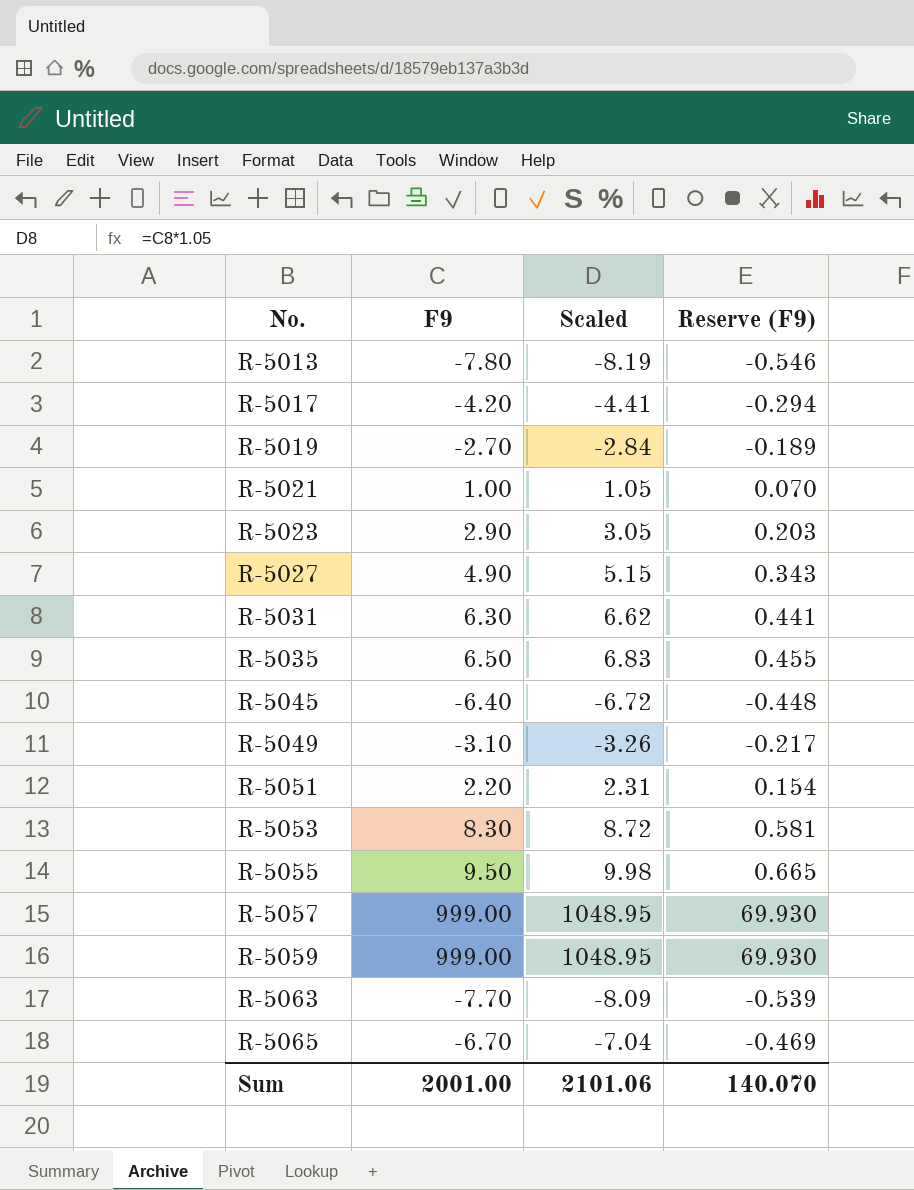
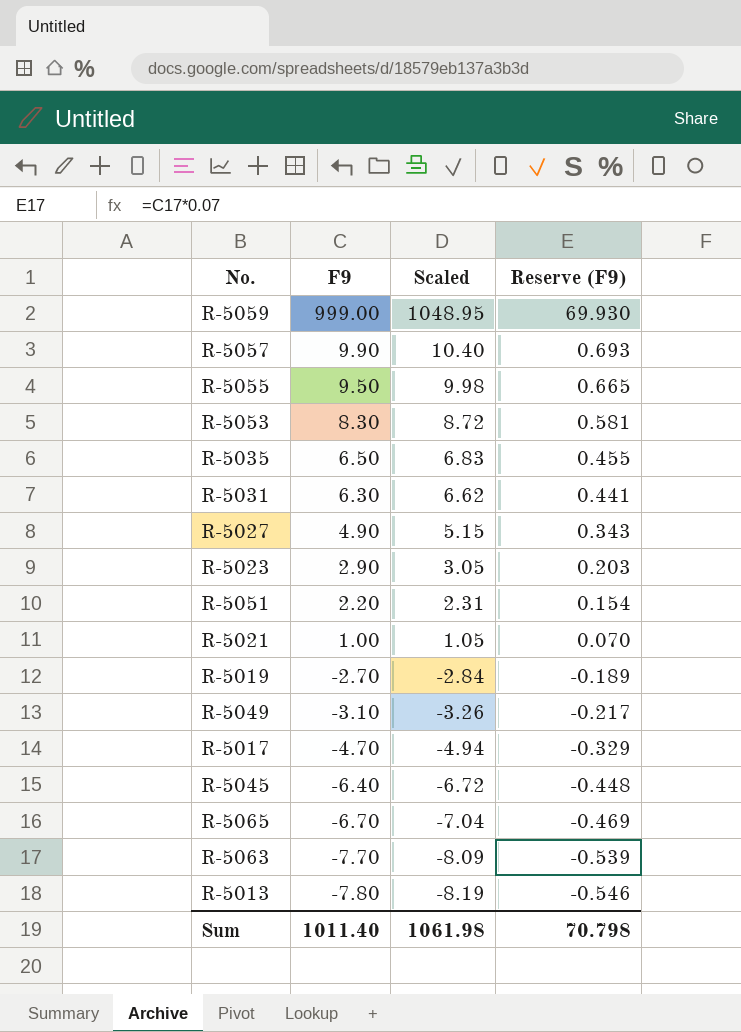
row order: No. ascending -> F9 descending
R-5057 | F9: 999.00 -> 9.90
R-5057 | Scaled: 1048.95 -> 10.40
R-5057 | Reserve (F9): 69.930 -> 0.693
R-5017 | F9: -4.20 -> -4.70
R-5017 | Scaled: -4.41 -> -4.94
R-5017 | Reserve (F9): -0.294 -> -0.329
Sum | F9: 2001.00 -> 1011.40
Sum | Scaled: 2101.06 -> 1061.98
Sum | Reserve (F9): 140.070 -> 70.798

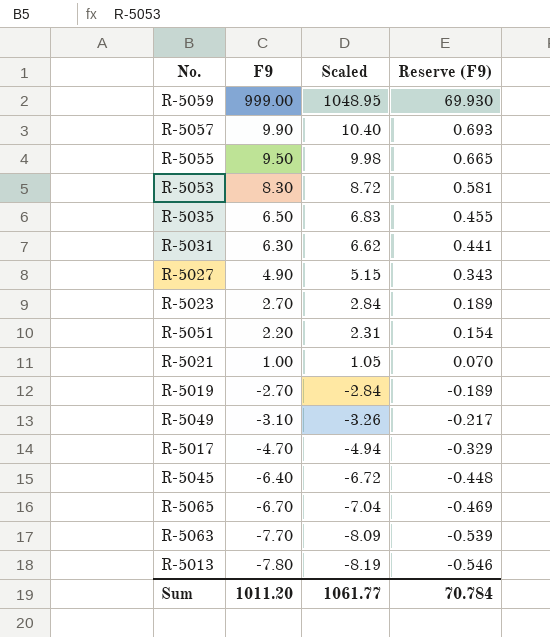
R-5023 | F9: 2.90 -> 2.70
R-5023 | Scaled: 3.05 -> 2.84
R-5023 | Reserve (F9): 0.203 -> 0.189
Sum | F9: 1011.40 -> 1011.20
Sum | Scaled: 1061.98 -> 1061.77
Sum | Reserve (F9): 70.798 -> 70.784

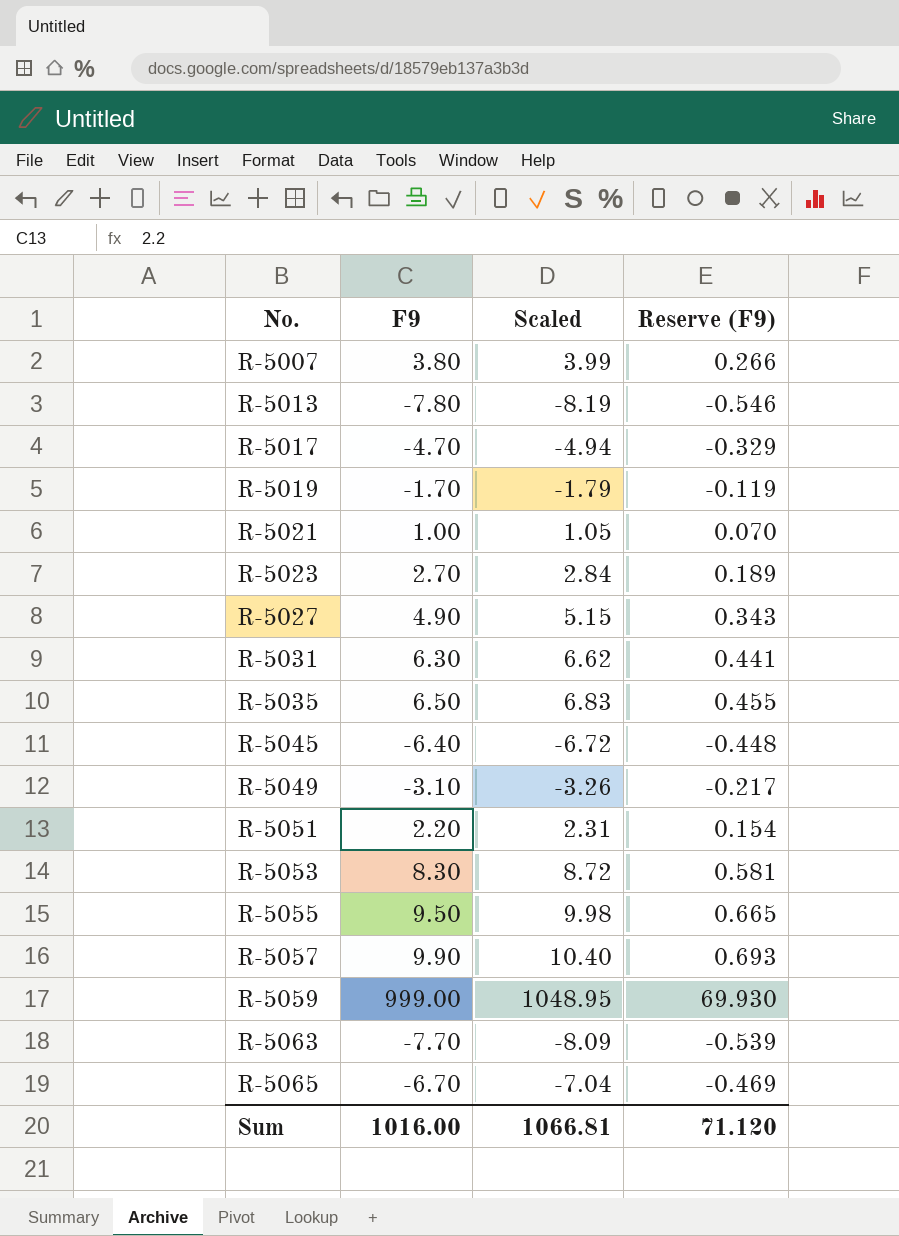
row order: F9 descending -> No. ascending
row R-5007: none -> 3.80 | 3.99 | 0.266
R-5019 | F9: -2.70 -> -1.70
R-5019 | Scaled: -2.84 -> -1.79
R-5019 | Reserve (F9): -0.189 -> -0.119
Sum | F9: 1011.20 -> 1016.00
Sum | Scaled: 1061.77 -> 1066.81
Sum | Reserve (F9): 70.784 -> 71.120

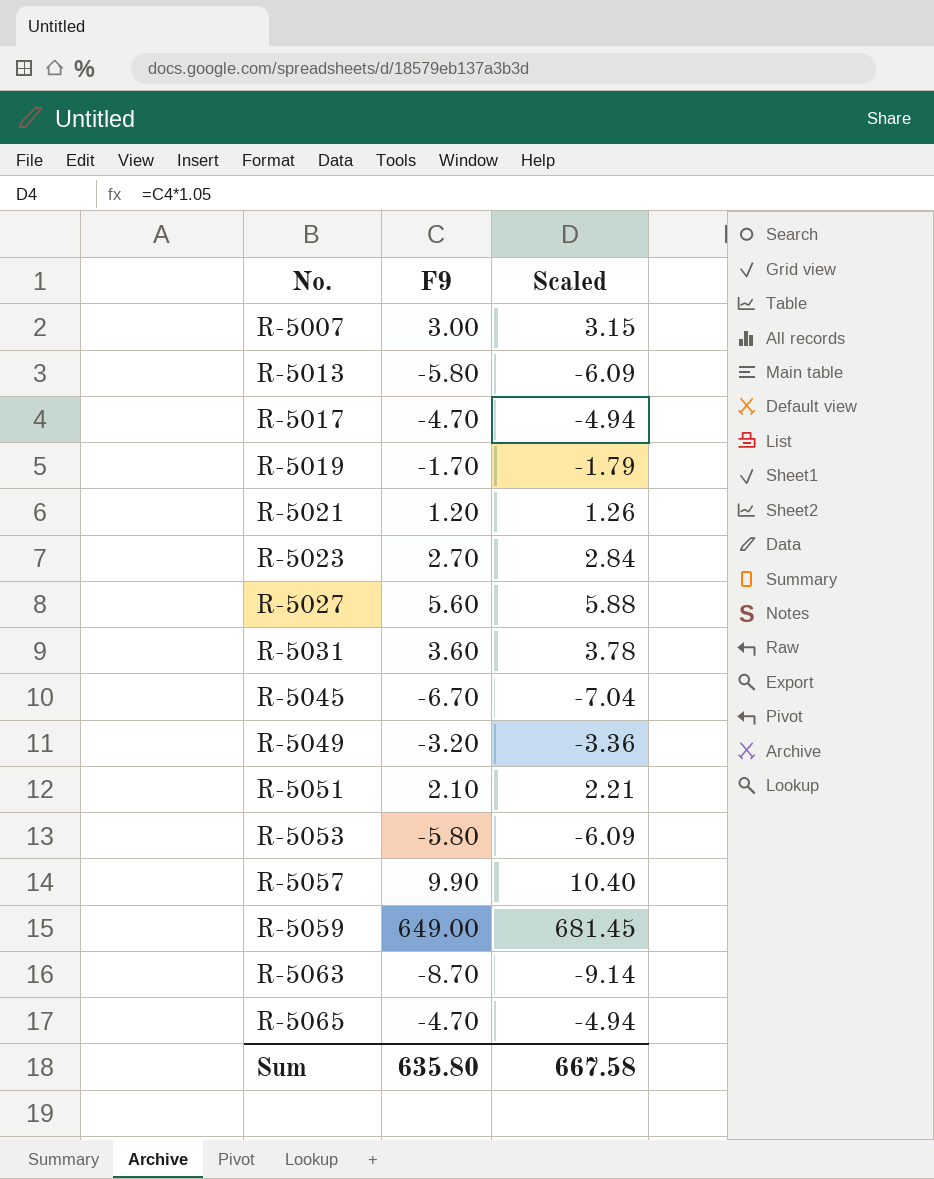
column Reserve (F9) | formula: [F9] * 0.07 -> none
row R-5035: 6.50 | 6.83 | 0.455 -> none
row R-5055: 9.50 | 9.98 | 0.665 -> none
R-5007 | F9: 3.80 -> 3.00
R-5007 | Scaled: 3.99 -> 3.15
R-5013 | F9: -7.80 -> -5.80
R-5013 | Scaled: -8.19 -> -6.09
R-5021 | F9: 1.00 -> 1.20
R-5021 | Scaled: 1.05 -> 1.26
R-5027 | F9: 4.90 -> 5.60
R-5027 | Scaled: 5.15 -> 5.88
R-5031 | F9: 6.30 -> 3.60
R-5031 | Scaled: 6.62 -> 3.78
R-5045 | F9: -6.40 -> -6.70
R-5045 | Scaled: -6.72 -> -7.04
R-5049 | F9: -3.10 -> -3.20
R-5049 | Scaled: -3.26 -> -3.36
R-5051 | F9: 2.20 -> 2.10
R-5051 | Scaled: 2.31 -> 2.21
R-5053 | F9: 8.30 -> -5.80
R-5053 | Scaled: 8.72 -> -6.09
R-5059 | F9: 999.00 -> 649.00
R-5059 | Scaled: 1048.95 -> 681.45
R-5063 | F9: -7.70 -> -8.70
R-5063 | Scaled: -8.09 -> -9.14
R-5065 | F9: -6.70 -> -4.70
R-5065 | Scaled: -7.04 -> -4.94
Sum | F9: 1016.00 -> 635.80
Sum | Scaled: 1066.81 -> 667.58

